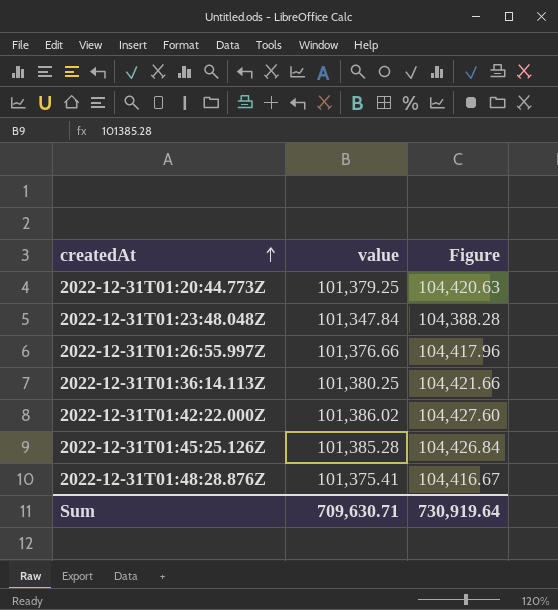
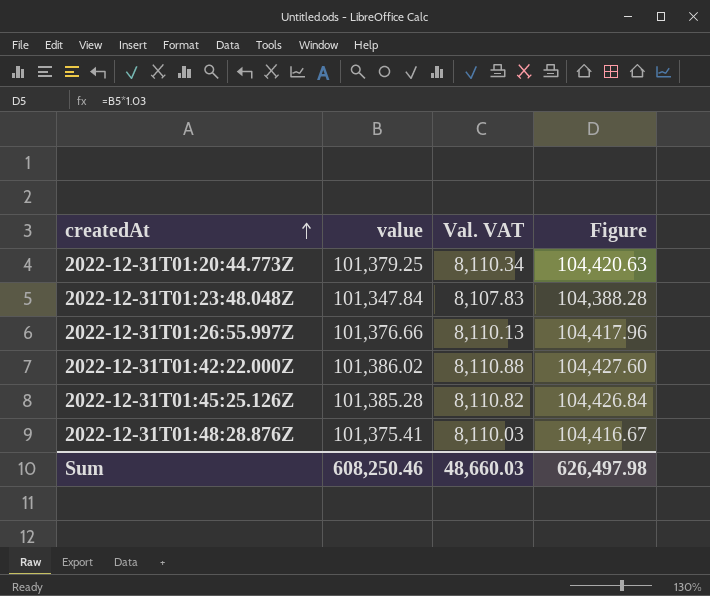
column Val. VAT | formula: none -> [value] * 0.08
row 2022-12-31T01:36:14.113Z: 101,380.25 | 104,421.66 -> none
Sum | value: 709,630.71 -> 608,250.46
Sum | Figure: 730,919.64 -> 626,497.98

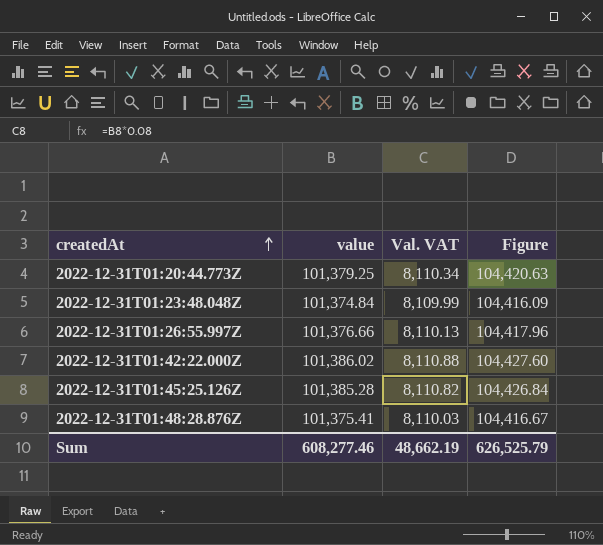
2022-12-31T01:23:48.048Z | value: 101,347.84 -> 101,374.84
2022-12-31T01:23:48.048Z | Val. VAT: 8,107.83 -> 8,109.99
2022-12-31T01:23:48.048Z | Figure: 104,388.28 -> 104,416.09
Sum | value: 608,250.46 -> 608,277.46
Sum | Val. VAT: 48,660.03 -> 48,662.19
Sum | Figure: 626,497.98 -> 626,525.79

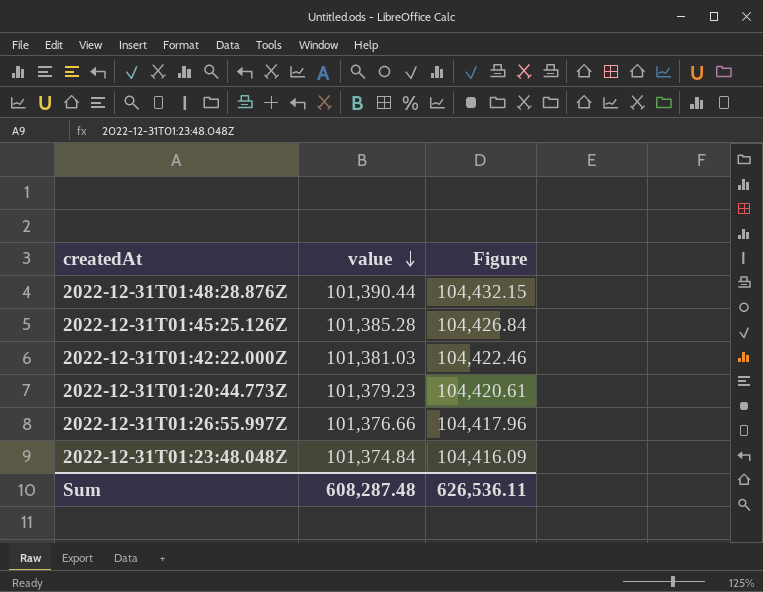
row order: createdAt ascending -> value descending
column Val. VAT | formula: [value] * 0.08 -> none
2022-12-31T01:48:28.876Z | value: 101,375.41 -> 101,390.44
2022-12-31T01:48:28.876Z | Figure: 104,416.67 -> 104,432.15
2022-12-31T01:42:22.000Z | value: 101,386.02 -> 101,381.03
2022-12-31T01:42:22.000Z | Figure: 104,427.60 -> 104,422.46
2022-12-31T01:20:44.773Z | value: 101,379.25 -> 101,379.23
2022-12-31T01:20:44.773Z | Figure: 104,420.63 -> 104,420.61
Sum | value: 608,277.46 -> 608,287.48
Sum | Figure: 626,525.79 -> 626,536.11

